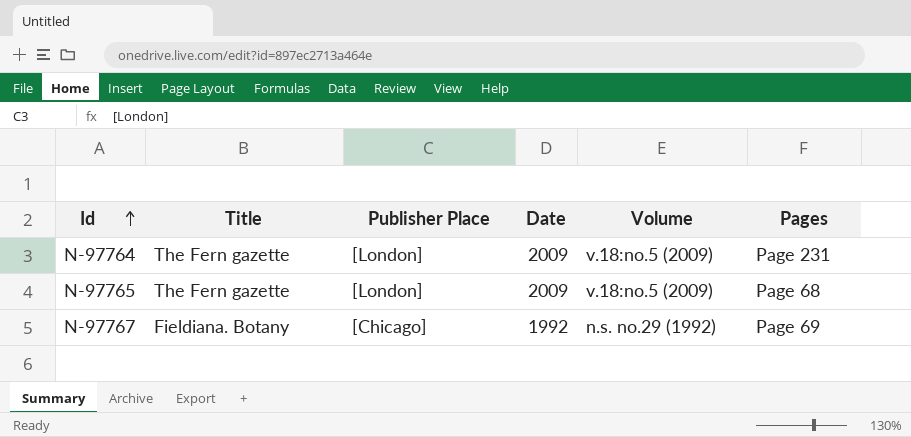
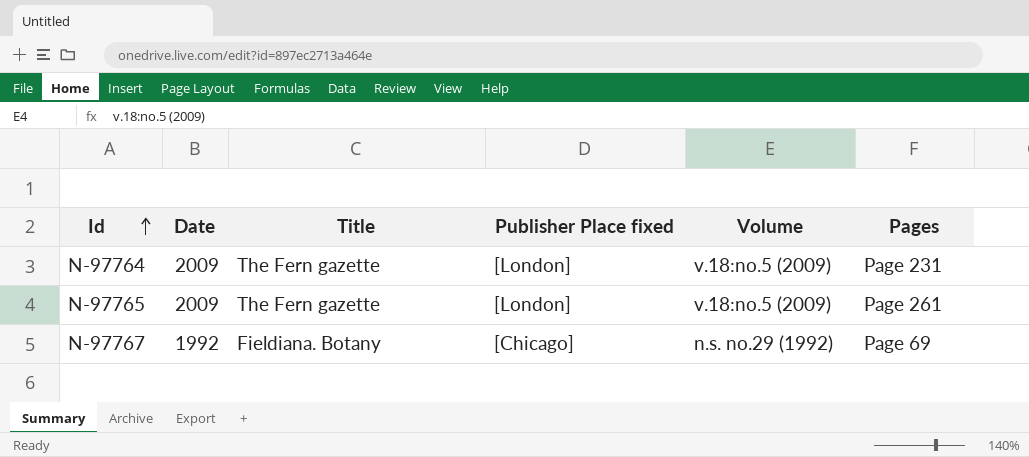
column Date | position: 4 -> 2
column name: Publisher Place -> Publisher Place fixed
N-97765 | Pages: Page 68 -> Page 261

